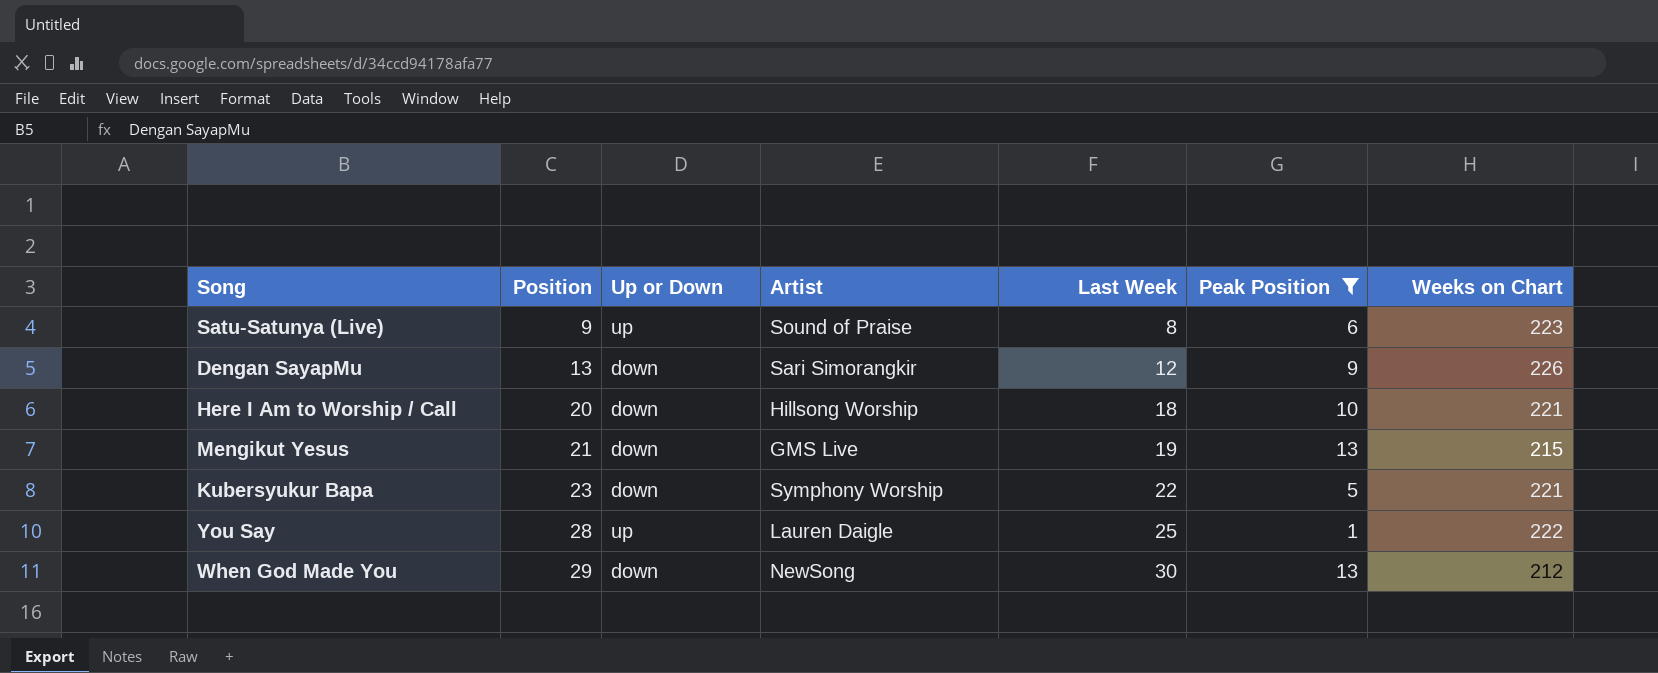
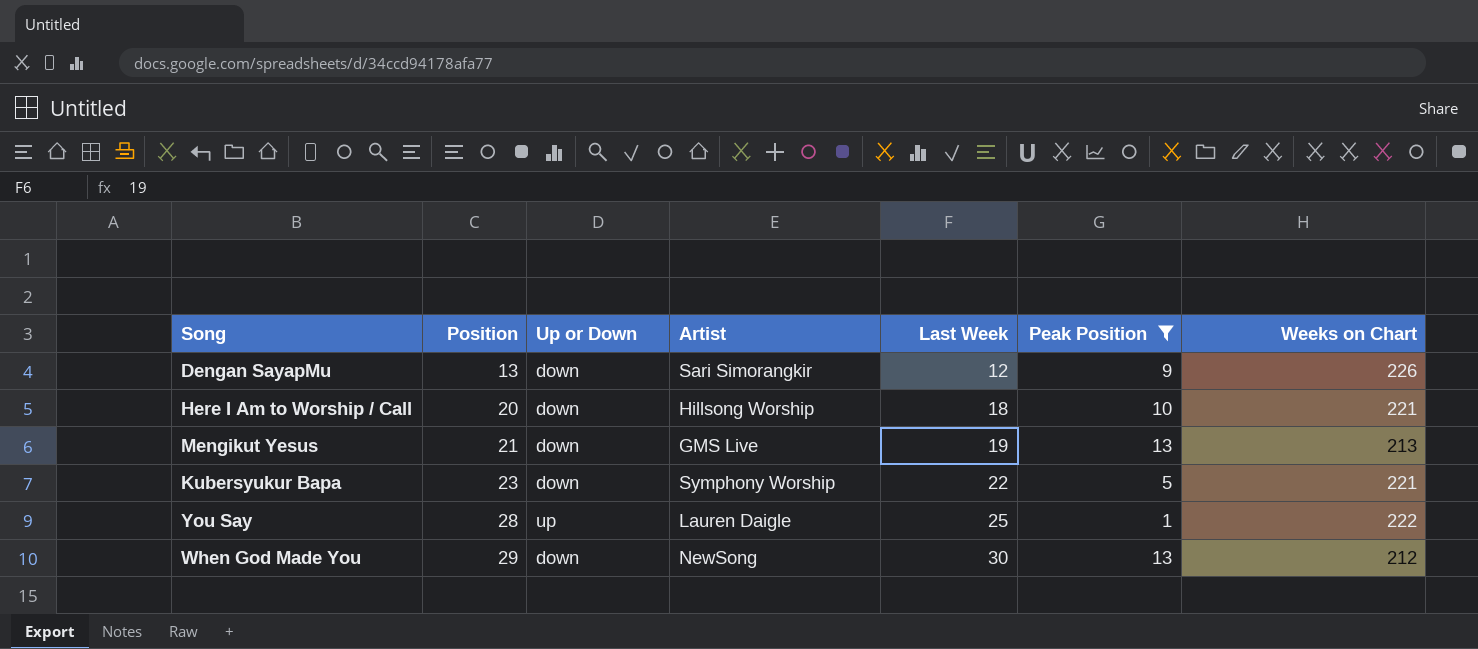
row Satu-Satunya (Live): 9 | up | Sound of Praise | 8 | 6 | 223 -> none
Mengikut Yesus | Weeks on Chart: 215 -> 213

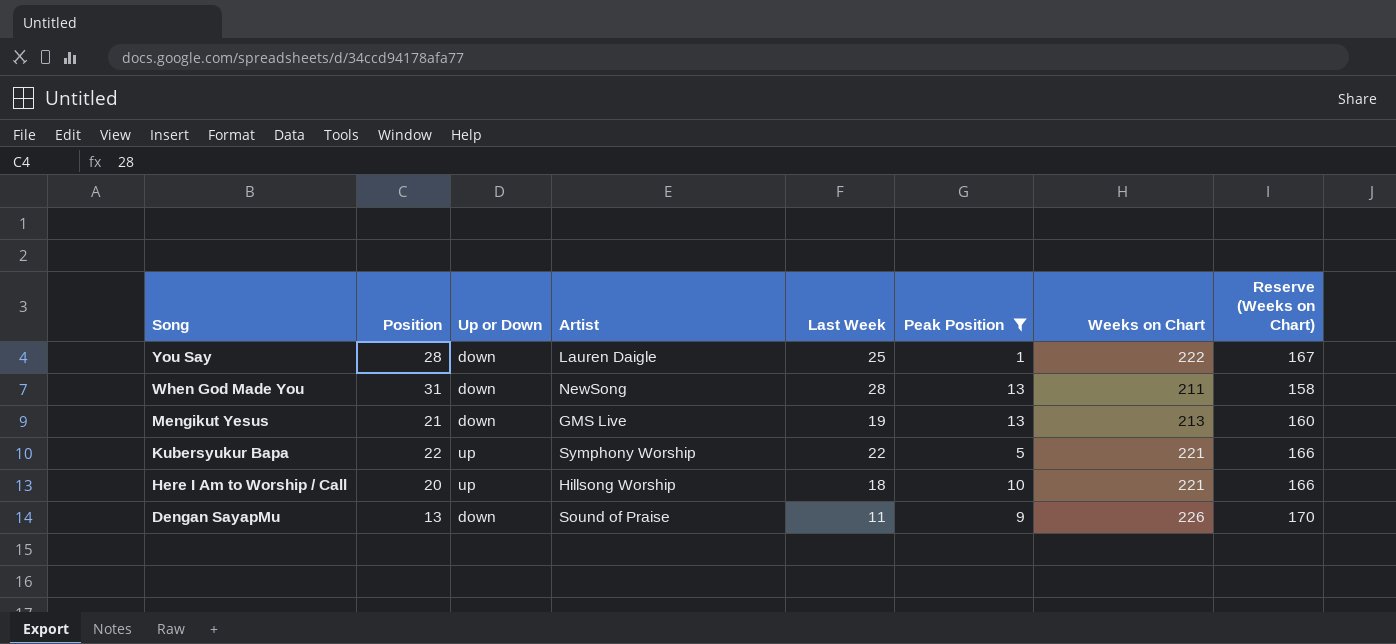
row order: Position ascending -> Song descending
column Reserve (Weeks on Chart) | formula: none -> [Weeks on Chart] * 0.75
You Say | Up or Down: up -> down
When God Made You | Position: 29 -> 31
When God Made You | Last Week: 30 -> 28
When God Made You | Weeks on Chart: 212 -> 211
Kubersyukur Bapa | Position: 23 -> 22
Kubersyukur Bapa | Up or Down: down -> up
Here I Am to Worship / Call | Up or Down: down -> up
Dengan SayapMu | Artist: Sari Simorangkir -> Sound of Praise
Dengan SayapMu | Last Week: 12 -> 11

